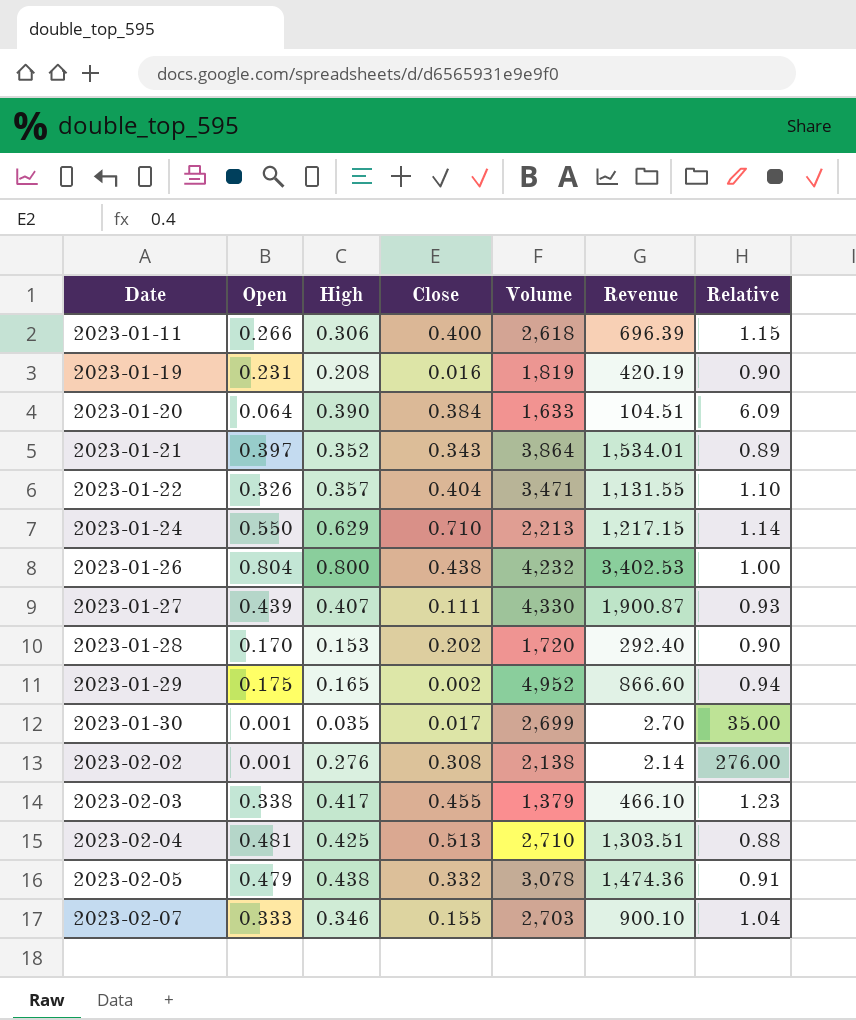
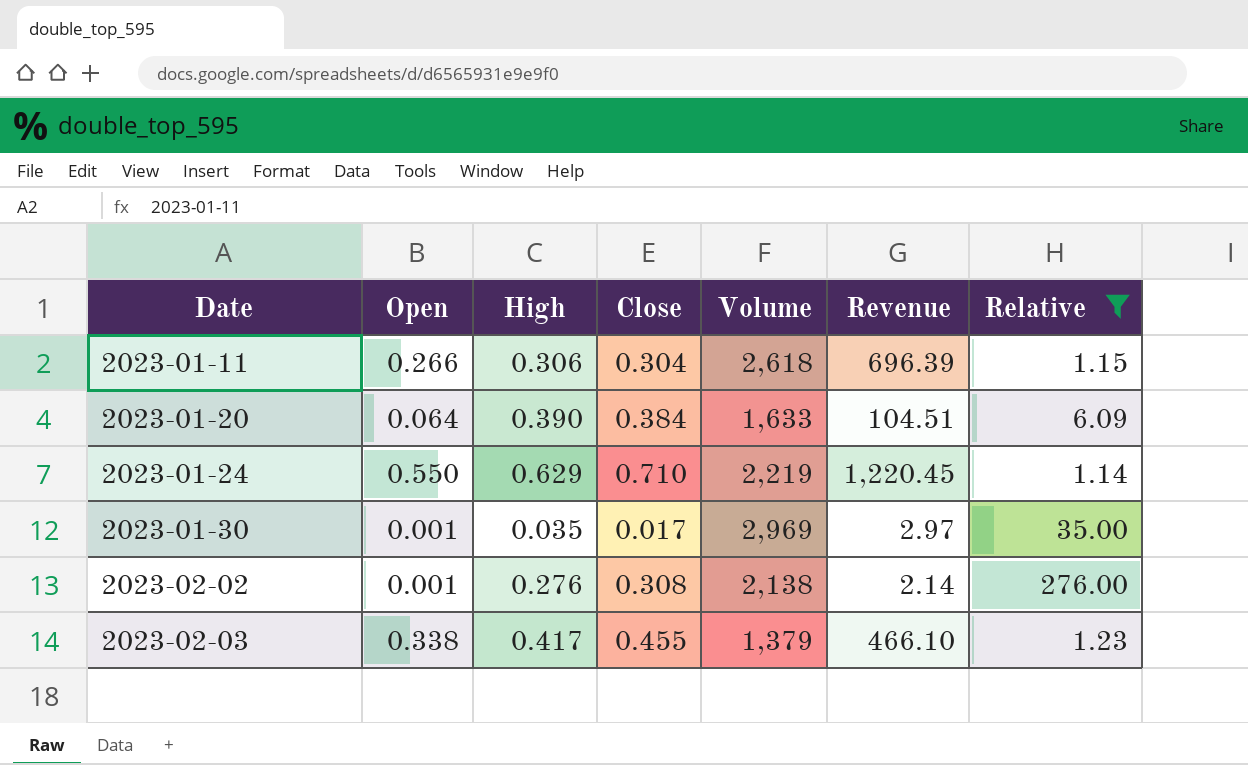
filter: none -> Relative >= 1.14
2023-01-11 | Close: 0.400 -> 0.304
2023-01-24 | Volume: 2,213 -> 2,219
2023-01-24 | Revenue: 1,217.15 -> 1,220.45
2023-01-30 | Volume: 2,699 -> 2,969
2023-01-30 | Revenue: 2.70 -> 2.97

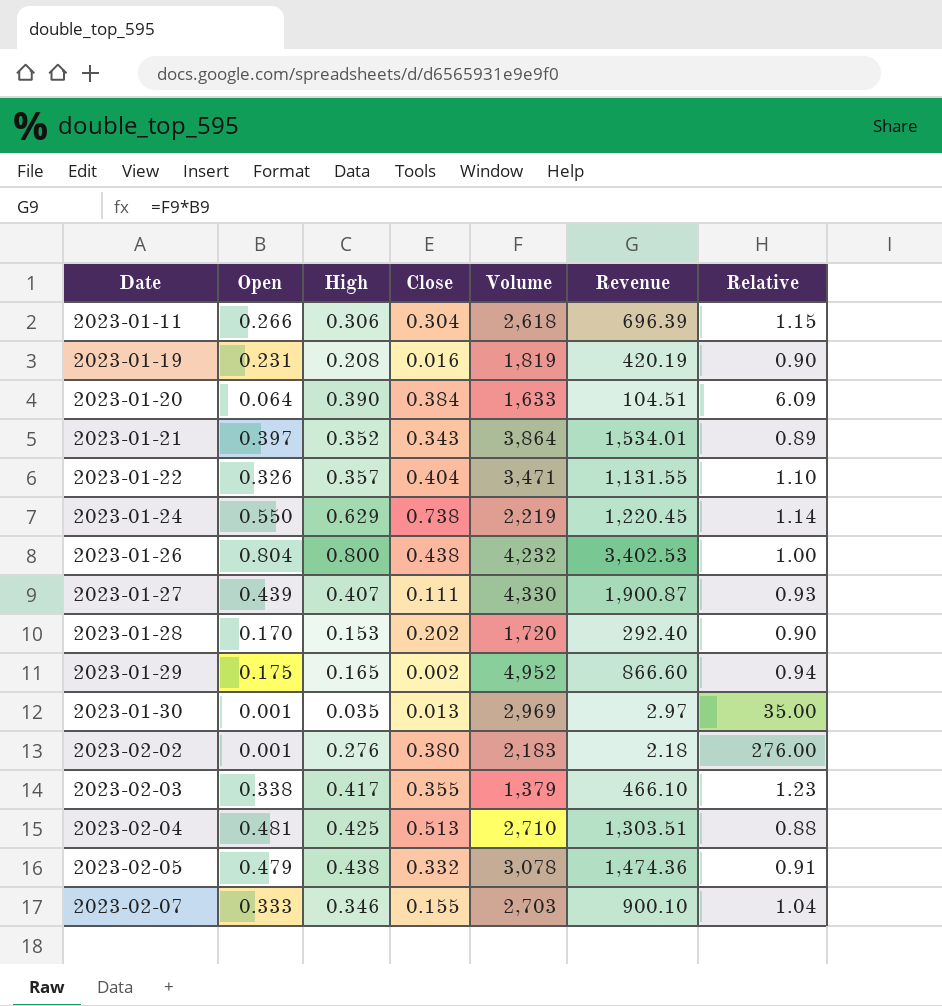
filter: Relative >= 1.14 -> none
2023-01-24 | Close: 0.710 -> 0.738
2023-01-30 | Close: 0.017 -> 0.013
2023-02-02 | Close: 0.308 -> 0.380
2023-02-02 | Volume: 2,138 -> 2,183
2023-02-02 | Revenue: 2.14 -> 2.18
2023-02-03 | Close: 0.455 -> 0.355

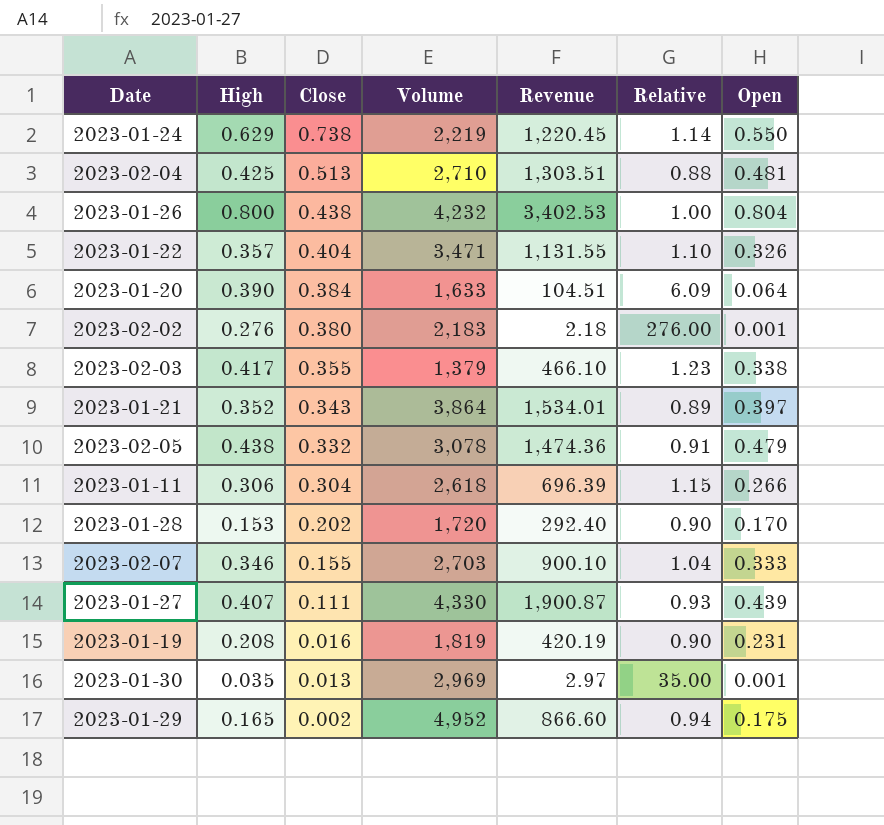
row order: Date ascending -> Close descending
column Open | position: 2 -> 7

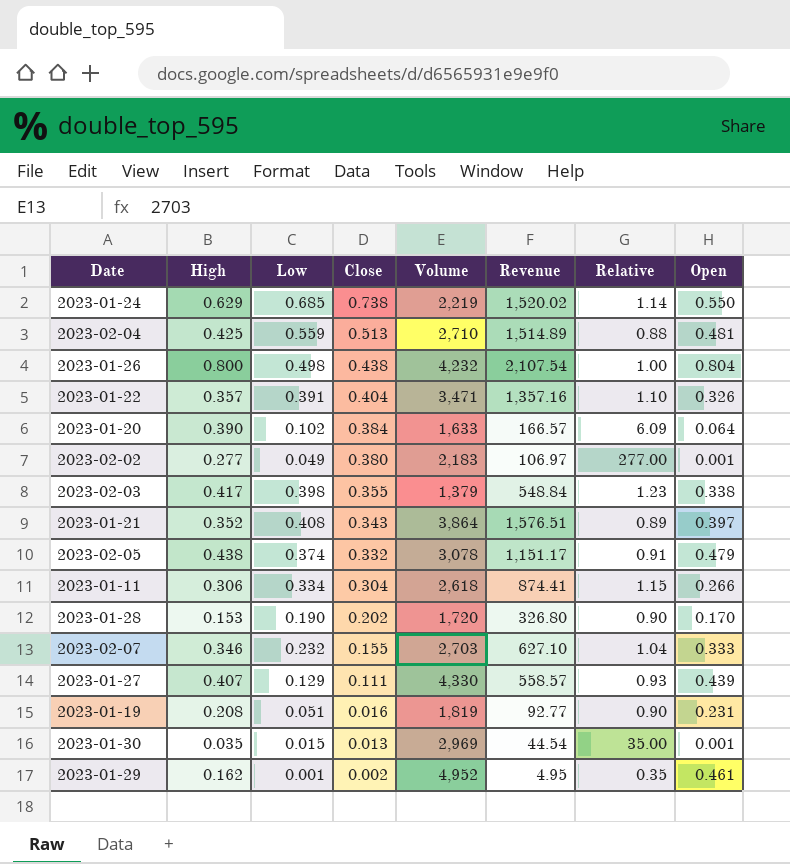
column Low | position: none -> 3
column Revenue | formula: [Volume] * [Open] -> [Low] * [Volume]
2023-02-02 | High: 0.276 -> 0.277
2023-02-02 | Relative: 276.00 -> 277.00
2023-01-29 | High: 0.165 -> 0.162
2023-01-29 | Relative: 0.94 -> 0.35
2023-01-29 | Open: 0.175 -> 0.461

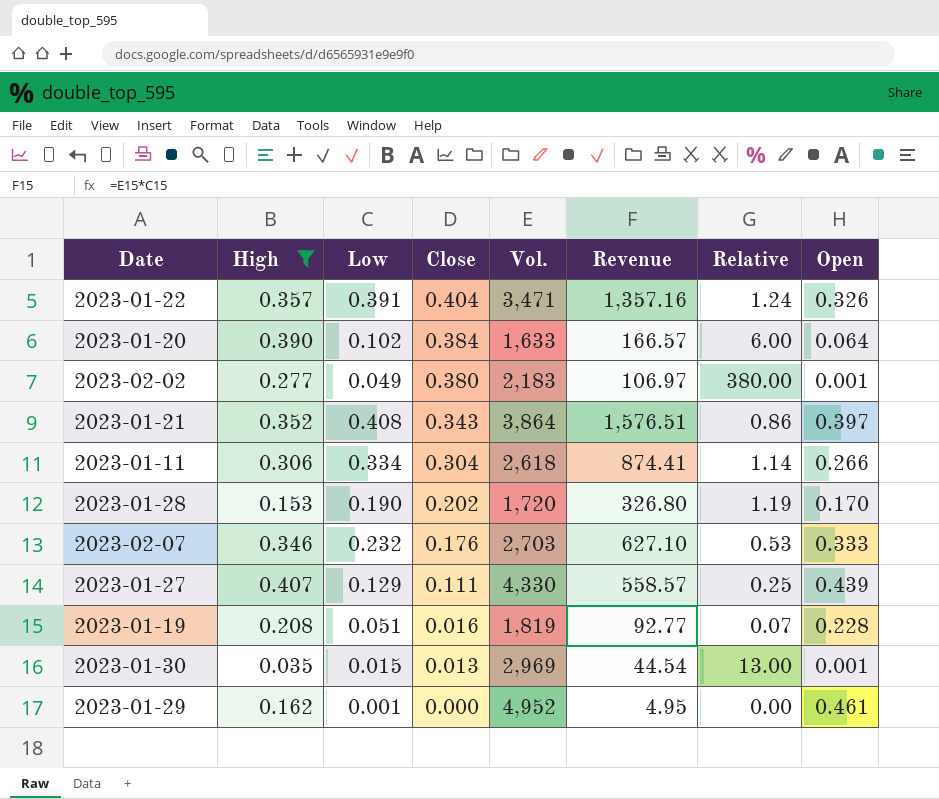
filter: none -> High <= 0.407
column name: Volume -> Vol.
column Relative | formula: [High] / [Open] -> [Close] / [Open]
2023-02-07 | Close: 0.155 -> 0.176
2023-01-19 | Open: 0.231 -> 0.228
2023-01-29 | Close: 0.002 -> 0.000

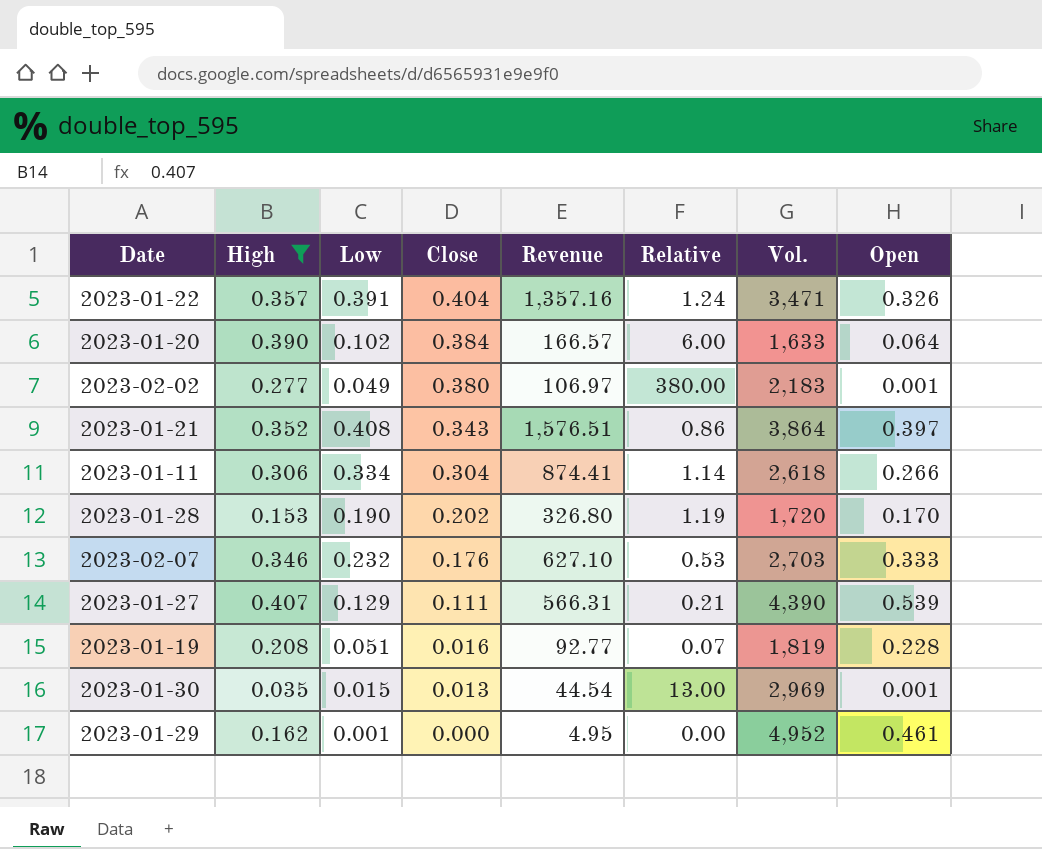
column Vol. | position: 5 -> 7
2023-01-27 | Revenue: 558.57 -> 566.31
2023-01-27 | Relative: 0.25 -> 0.21
2023-01-27 | Vol.: 4,330 -> 4,390
2023-01-27 | Open: 0.439 -> 0.539

